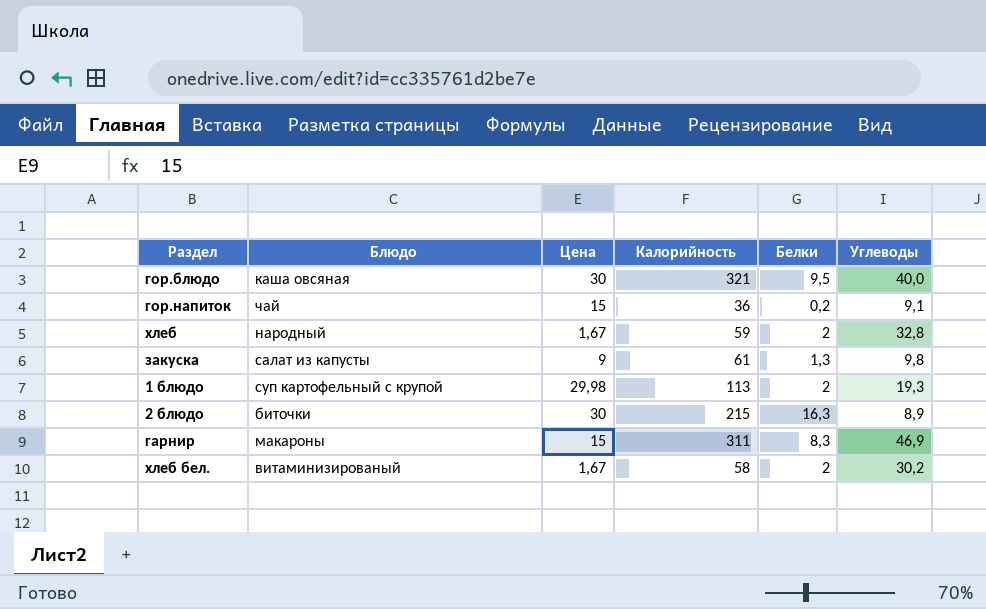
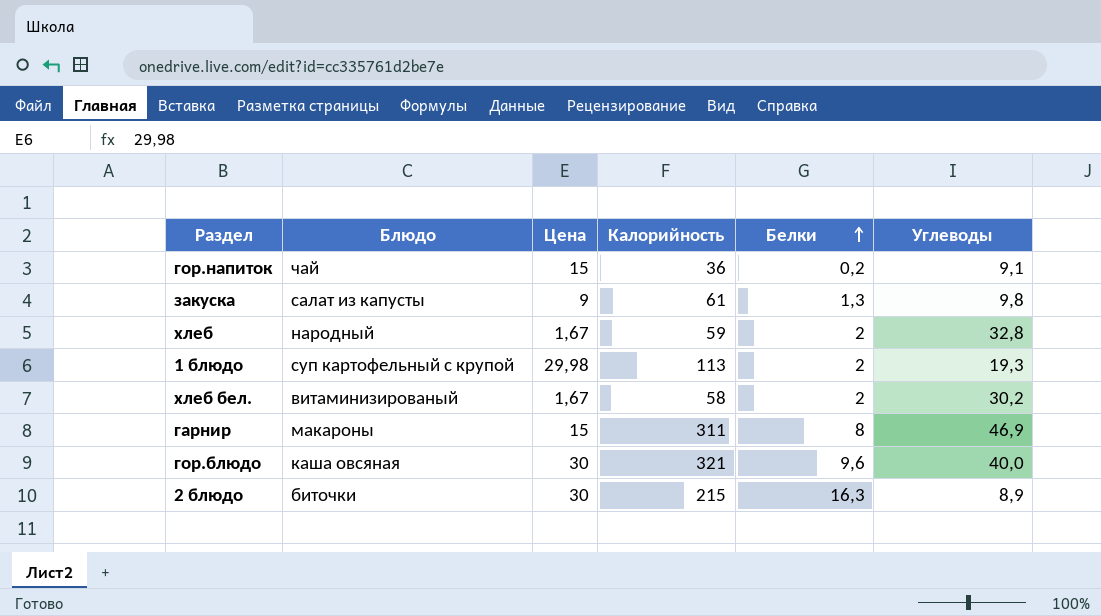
row order: none -> Белки ascending
гарнир | Белки: 8,3 -> 8
гор.блюдо | Белки: 9,5 -> 9,6

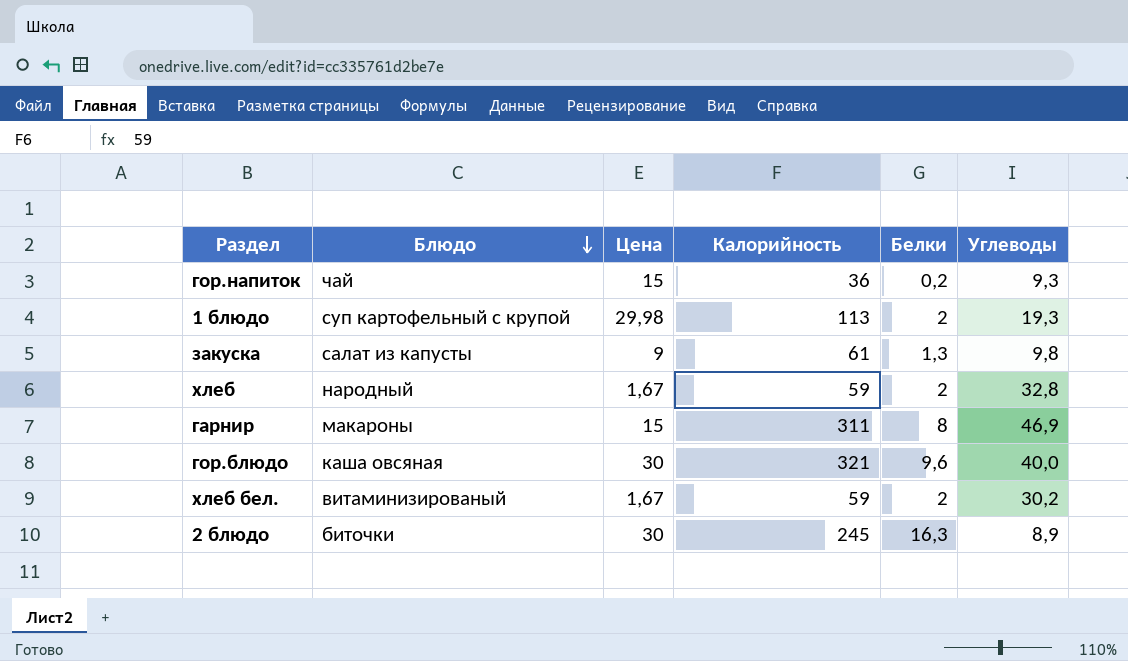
row order: Белки ascending -> Блюдо descending
гор.напиток | Углеводы: 9,1 -> 9,3
хлеб бел. | Калорийность: 58 -> 59
2 блюдо | Калорийность: 215 -> 245

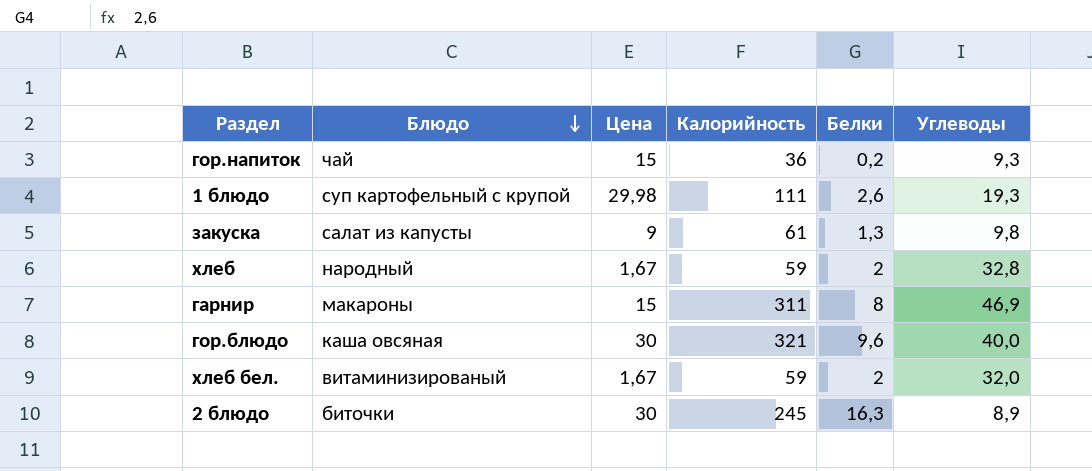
1 блюдо | Калорийность: 113 -> 111
1 блюдо | Белки: 2 -> 2,6
хлеб бел. | Углеводы: 30,2 -> 32,0

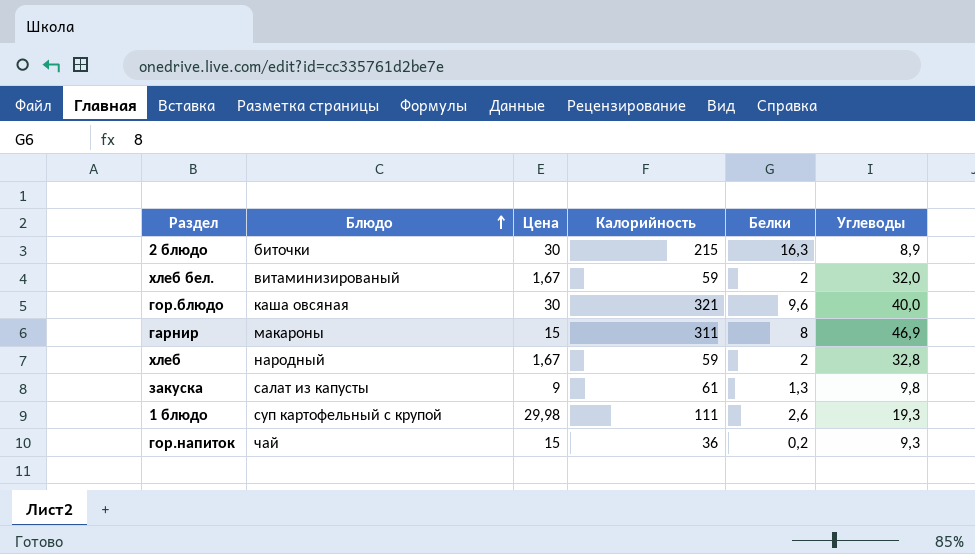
row order: Блюдо descending -> Блюдо ascending
2 блюдо | Калорийность: 245 -> 215

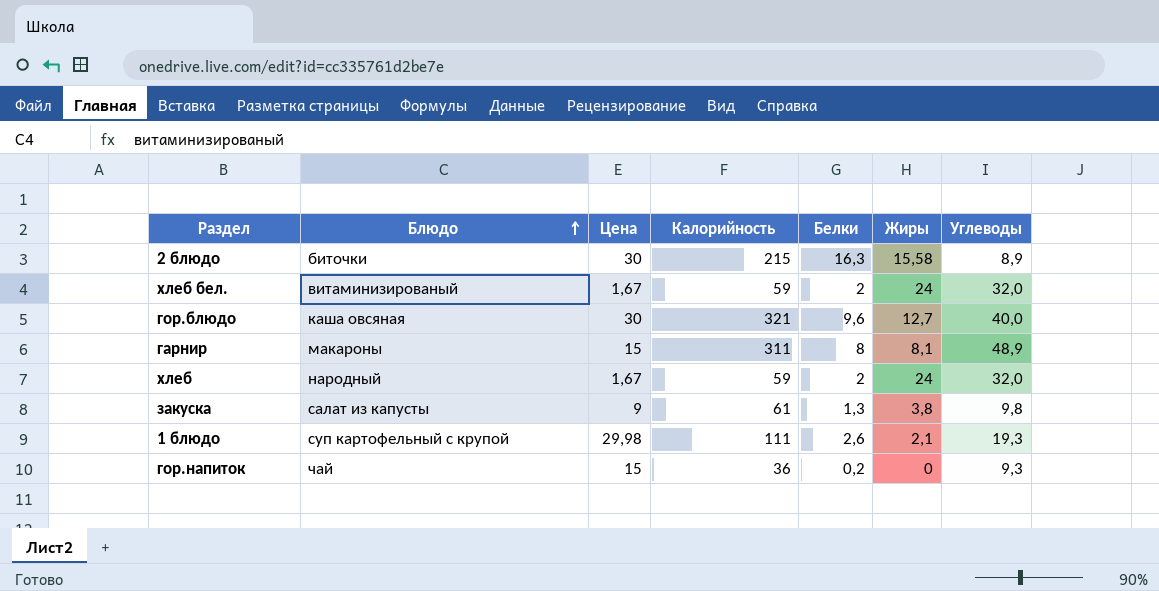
column Жиры | position: none -> 6
гарнир | Углеводы: 46,9 -> 48,9
хлеб | Углеводы: 32,8 -> 32,0

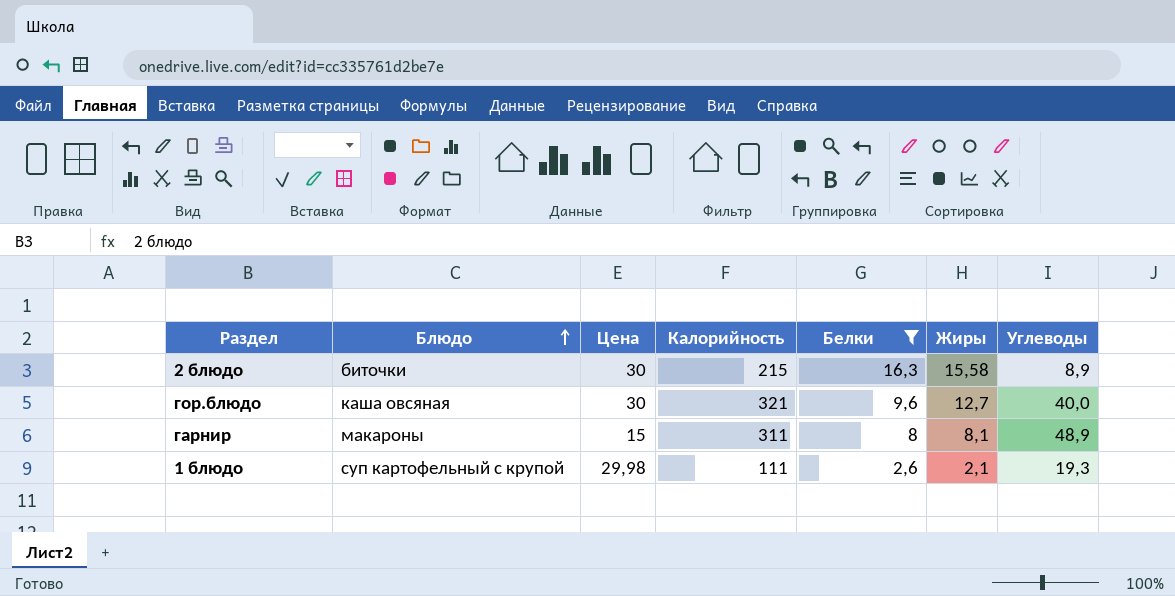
filter: none -> Белки >= 2,6

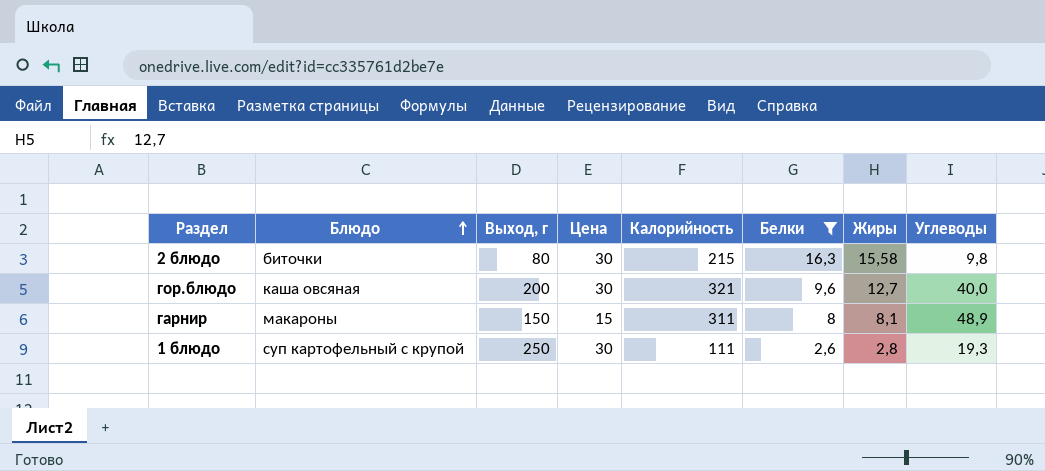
column Выход, г | position: none -> 3
2 блюдо | Углеводы: 8,9 -> 9,8
1 блюдо | Цена: 29,98 -> 30
1 блюдо | Жиры: 2,1 -> 2,8

